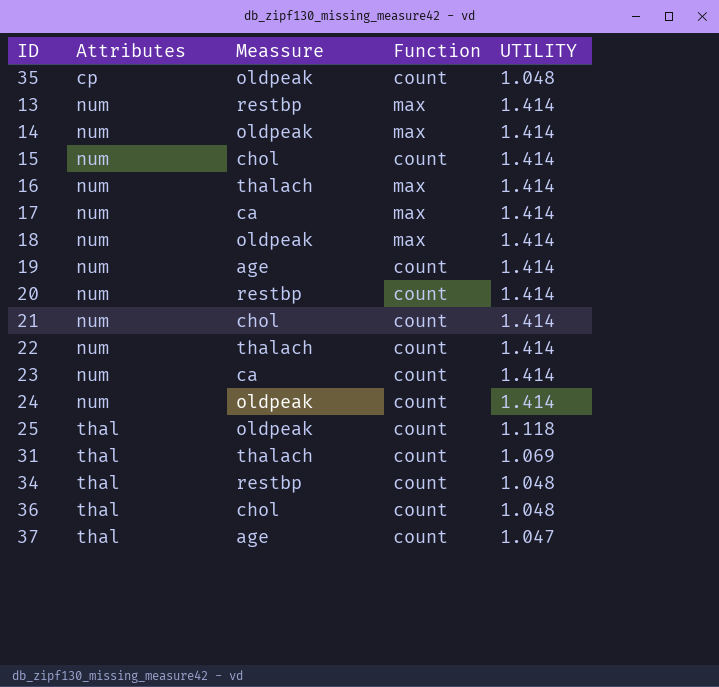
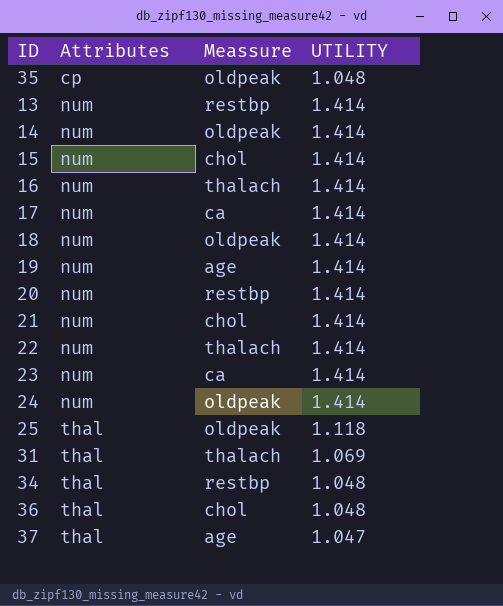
column Function | position: 4 -> none

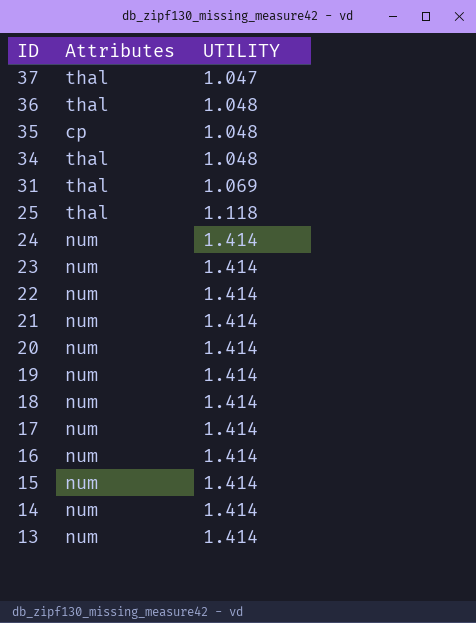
row order: Attributes ascending -> ID descending
column Meassure | position: 3 -> none

